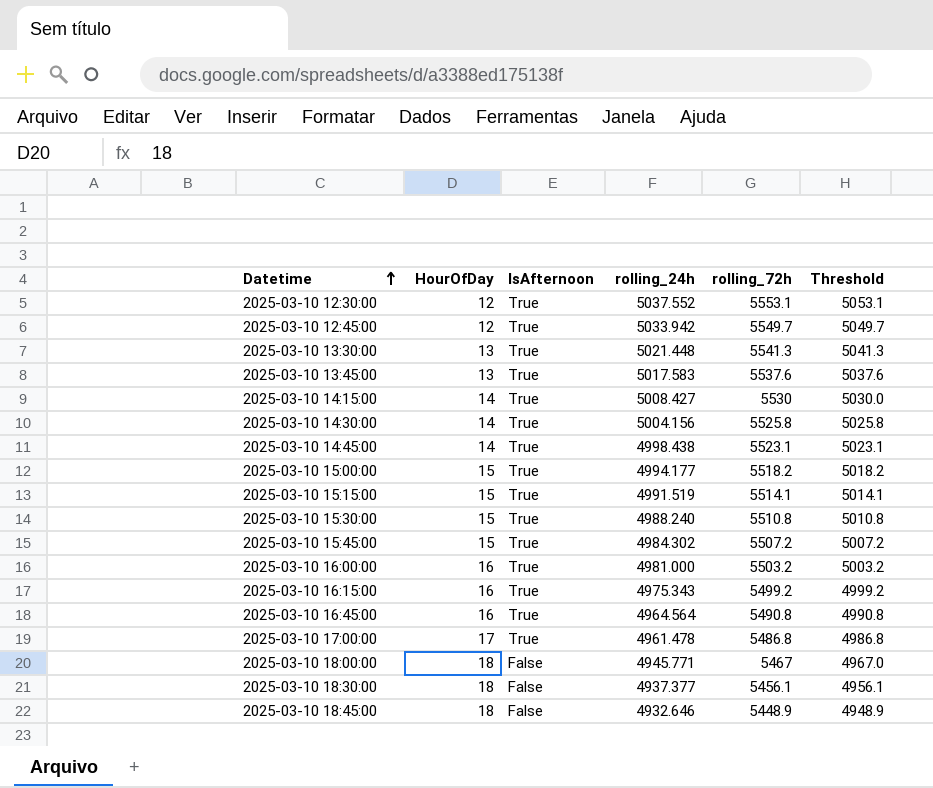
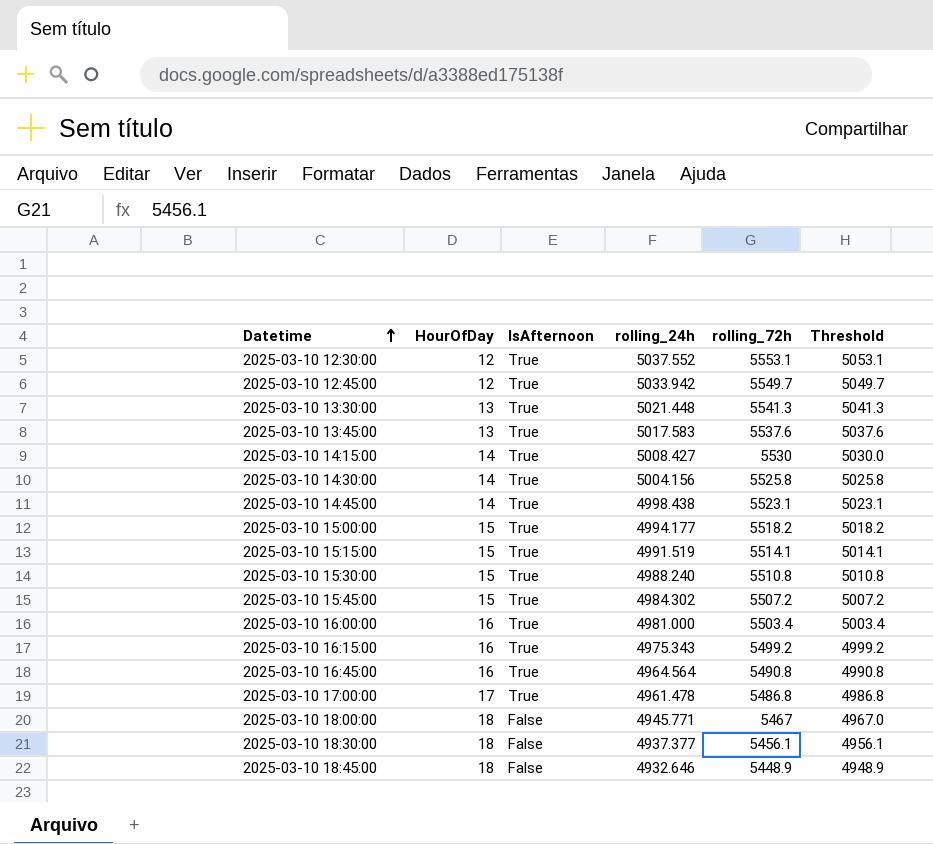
2025-03-10 16:00:00 | rolling_72h: 5503.2 -> 5503.4
2025-03-10 16:00:00 | Threshold: 5003.2 -> 5003.4

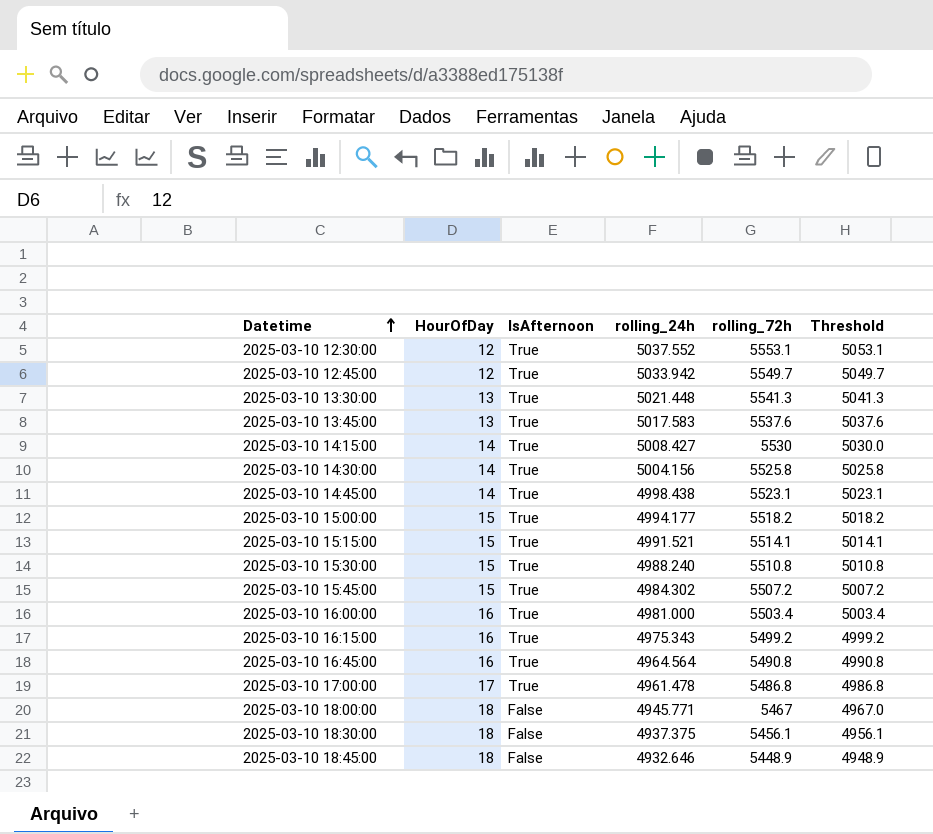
2025-03-10 15:15:00 | rolling_24h: 4991.519 -> 4991.521
2025-03-10 18:30:00 | rolling_24h: 4937.377 -> 4937.375

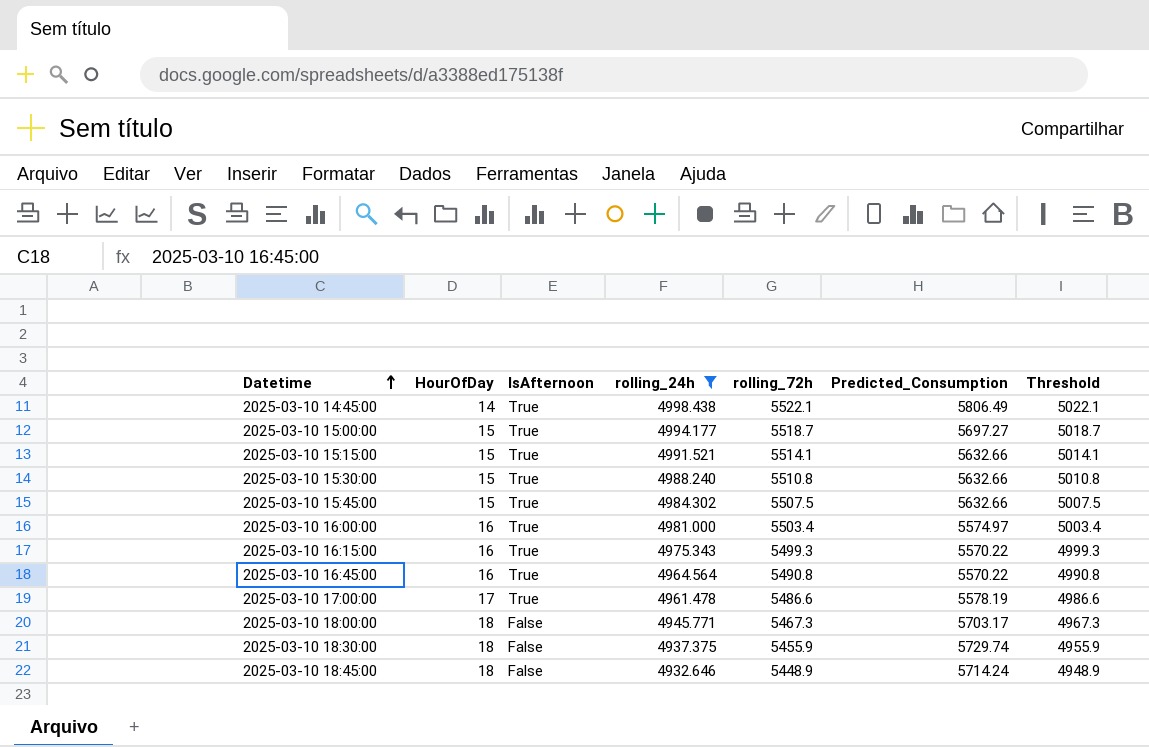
filter: none -> rolling_24h <= 4998.438
column Predicted_Consumption | position: none -> 6
2025-03-10 14:45:00 | rolling_72h: 5523.1 -> 5522.1
2025-03-10 14:45:00 | Threshold: 5023.1 -> 5022.1
2025-03-10 15:00:00 | rolling_72h: 5518.2 -> 5518.7
2025-03-10 15:00:00 | Threshold: 5018.2 -> 5018.7
2025-03-10 15:45:00 | rolling_72h: 5507.2 -> 5507.5
2025-03-10 15:45:00 | Threshold: 5007.2 -> 5007.5
2025-03-10 16:15:00 | rolling_72h: 5499.2 -> 5499.3
2025-03-10 16:15:00 | Threshold: 4999.2 -> 4999.3
2025-03-10 17:00:00 | rolling_72h: 5486.8 -> 5486.6
2025-03-10 17:00:00 | Threshold: 4986.8 -> 4986.6
2025-03-10 18:00:00 | rolling_72h: 5467 -> 5467.3
2025-03-10 18:00:00 | Threshold: 4967.0 -> 4967.3
2025-03-10 18:30:00 | rolling_72h: 5456.1 -> 5455.9
2025-03-10 18:30:00 | Threshold: 4956.1 -> 4955.9

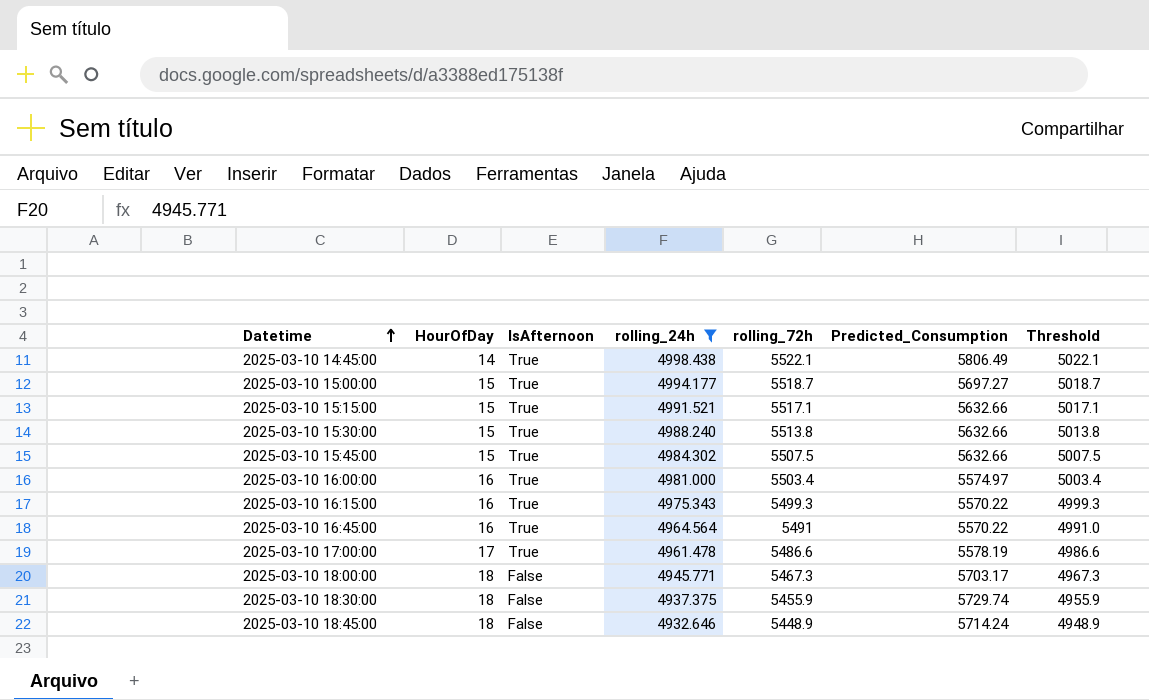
2025-03-10 15:15:00 | rolling_72h: 5514.1 -> 5517.1
2025-03-10 15:15:00 | Threshold: 5014.1 -> 5017.1
2025-03-10 15:30:00 | rolling_72h: 5510.8 -> 5513.8
2025-03-10 15:30:00 | Threshold: 5010.8 -> 5013.8
2025-03-10 16:45:00 | rolling_72h: 5490.8 -> 5491
2025-03-10 16:45:00 | Threshold: 4990.8 -> 4991.0

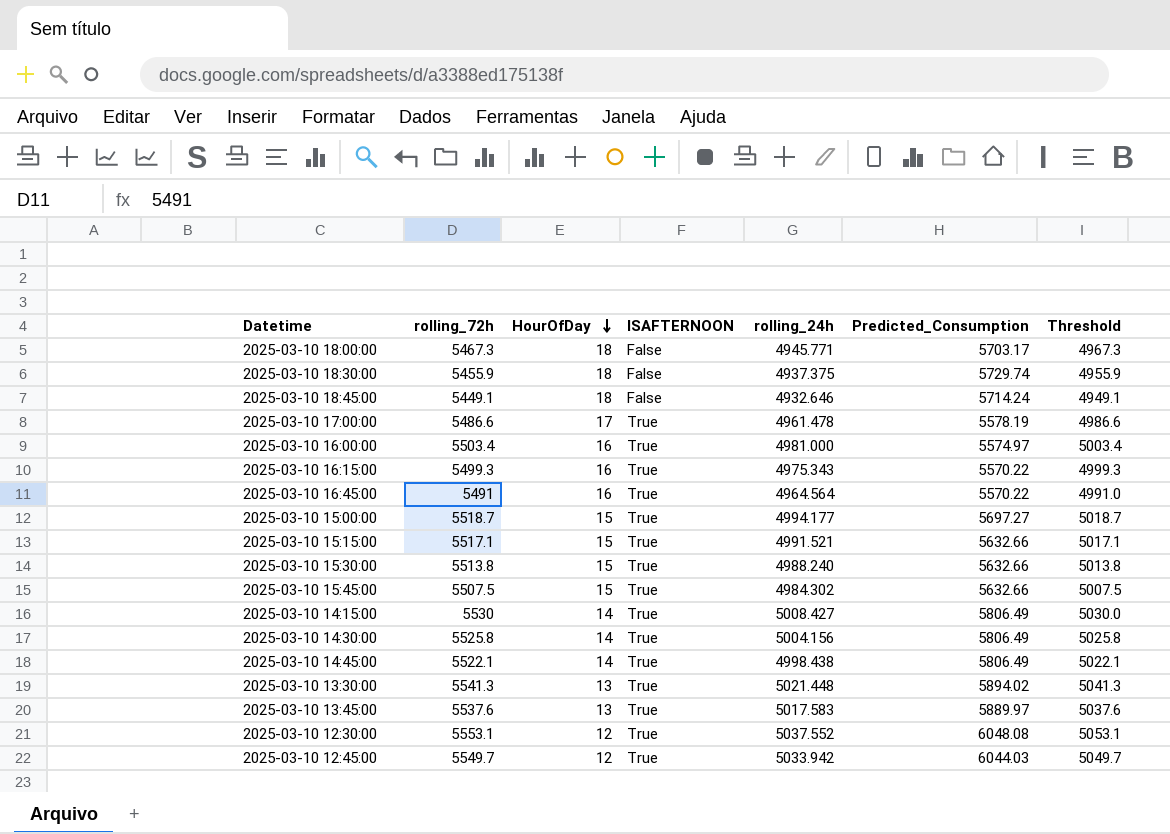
filter: rolling_24h <= 4998.438 -> none
row order: Datetime ascending -> HourOfDay descending
column rolling_72h | position: 5 -> 2
column name: IsAfternoon -> ISAFTERNOON
2025-03-10 18:45:00 | rolling_72h: 5448.9 -> 5449.1
2025-03-10 18:45:00 | Threshold: 4948.9 -> 4949.1

